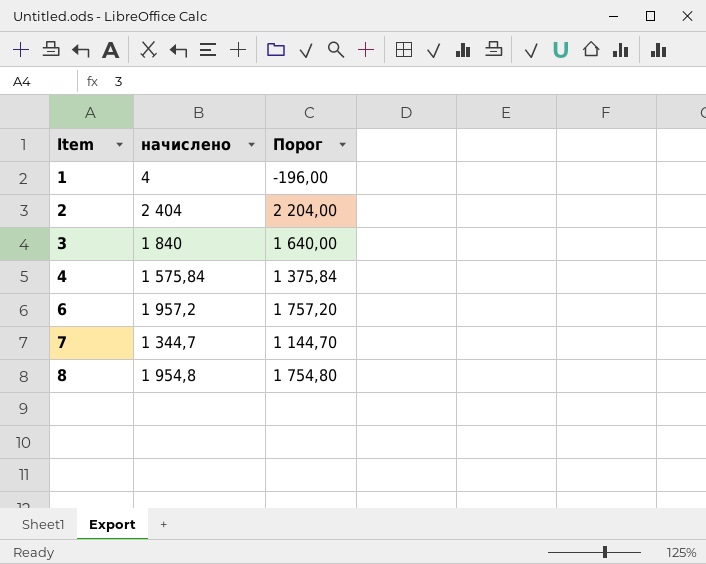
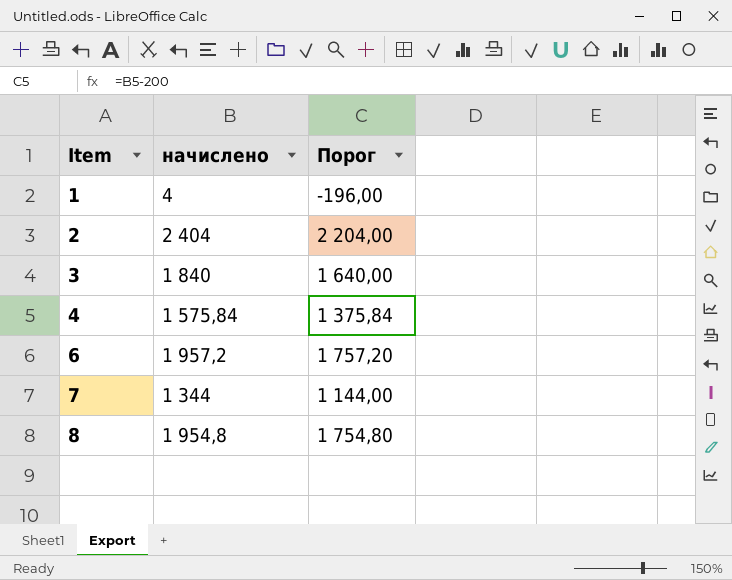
7 | начислено: 1 344,7 -> 1 344
7 | Порог: 1 144,70 -> 1 144,00

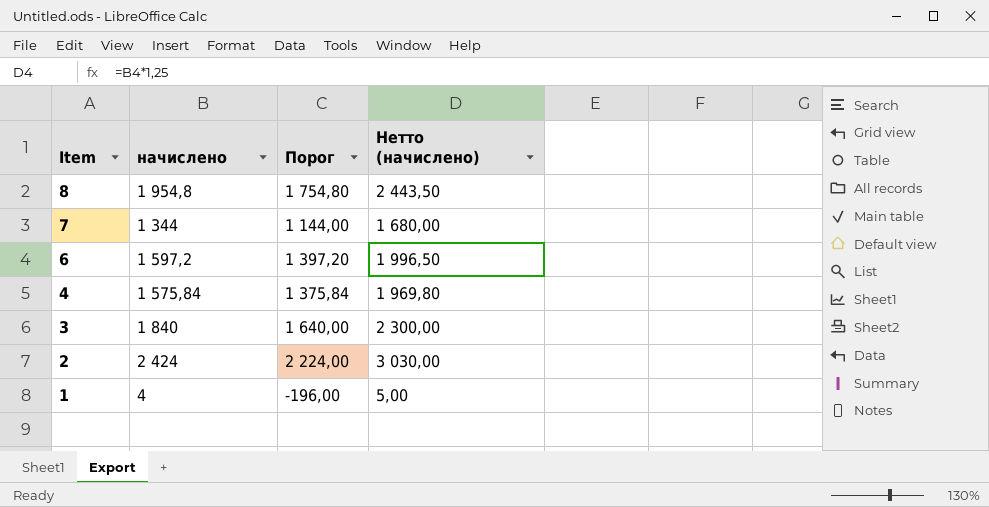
row order: Item ascending -> Item descending
column Нетто (начислено) | formula: none -> [начислено] * 1,25
6 | начислено: 1 957,2 -> 1 597,2
6 | Порог: 1 757,20 -> 1 397,20
2 | начислено: 2 404 -> 2 424
2 | Порог: 2 204,00 -> 2 224,00

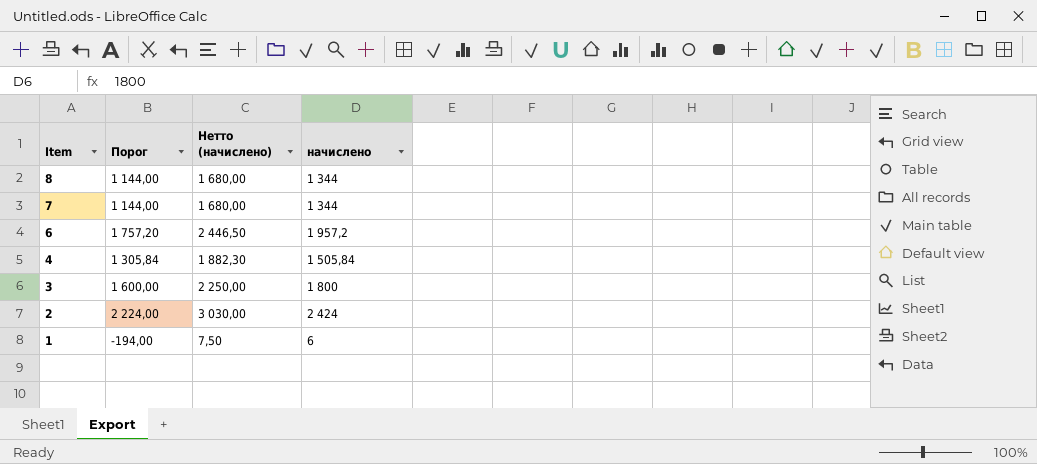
column начислено | position: 2 -> 4
8 | Порог: 1 754,80 -> 1 144,00
8 | Нетто (начислено): 2 443,50 -> 1 680,00
8 | начислено: 1 954,8 -> 1 344
6 | Порог: 1 397,20 -> 1 757,20
6 | Нетто (начислено): 1 996,50 -> 2 446,50
6 | начислено: 1 597,2 -> 1 957,2
4 | Порог: 1 375,84 -> 1 305,84
4 | Нетто (начислено): 1 969,80 -> 1 882,30
4 | начислено: 1 575,84 -> 1 505,84
3 | Порог: 1 640,00 -> 1 600,00
3 | Нетто (начислено): 2 300,00 -> 2 250,00
3 | начислено: 1 840 -> 1 800
1 | Порог: -196,00 -> -194,00
1 | Нетто (начислено): 5,00 -> 7,50
1 | начислено: 4 -> 6

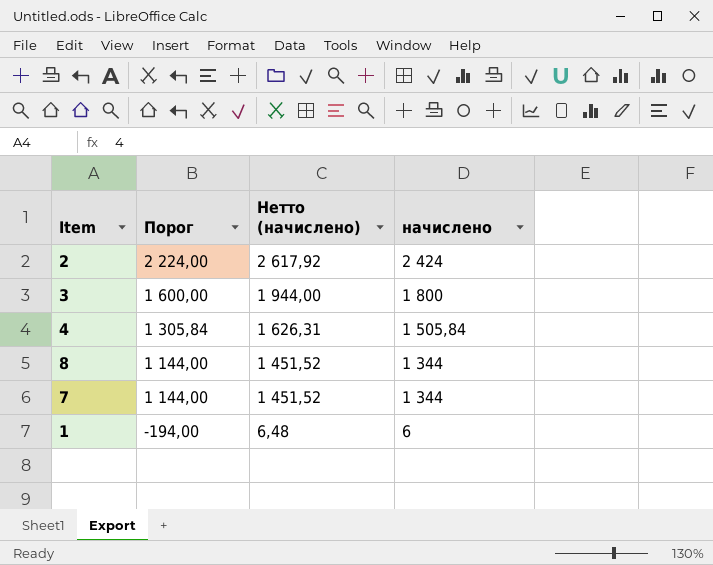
row order: Item descending -> Порог descending
column Нетто (начислено) | formula: [начислено] * 1,25 -> [начислено] * 1,08
row 6: 1 757,20 | 2 446,50 | 1 957,2 -> none

